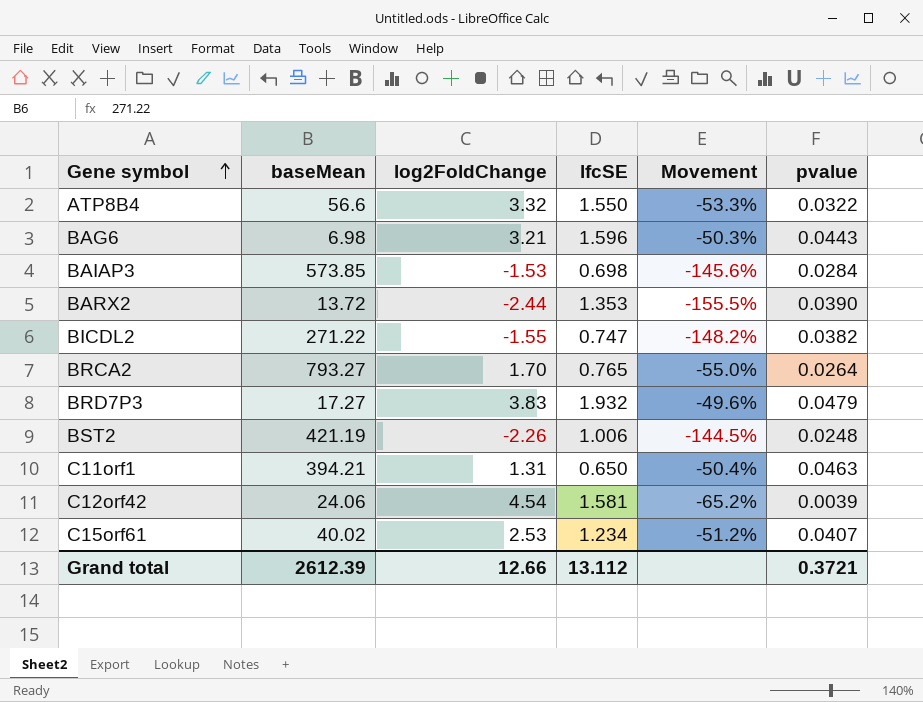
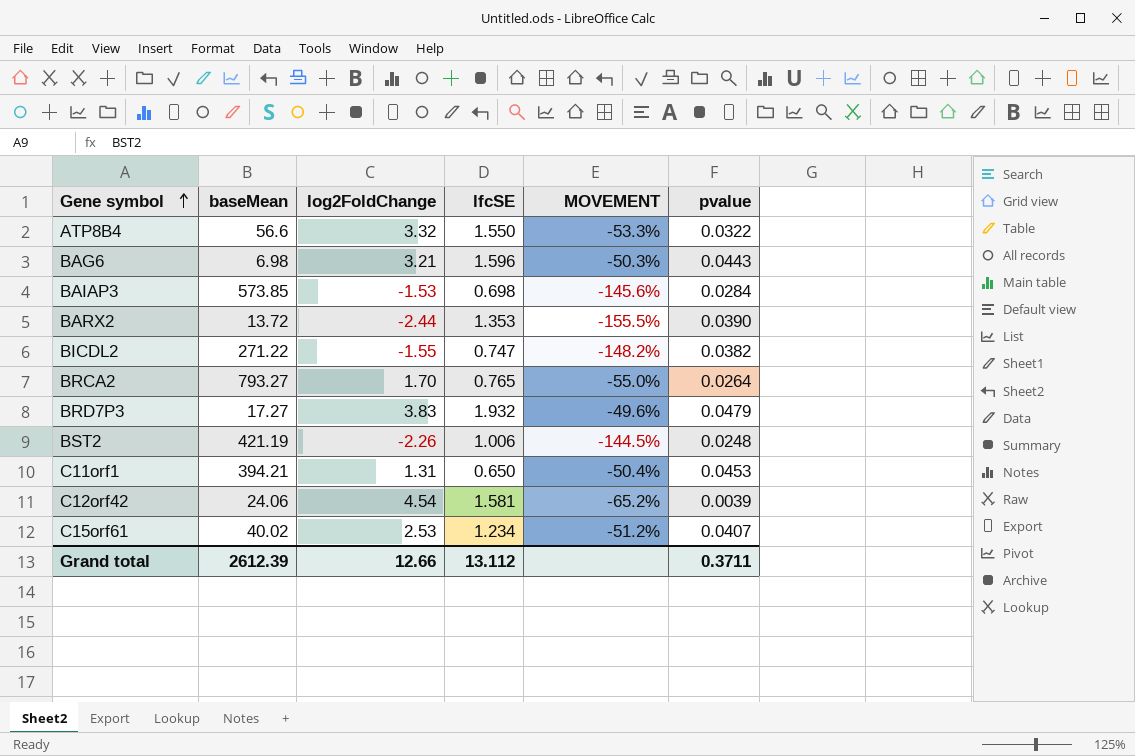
column name: Movement -> MOVEMENT
C11orf1 | pvalue: 0.0463 -> 0.0453
Grand total | pvalue: 0.3721 -> 0.3711

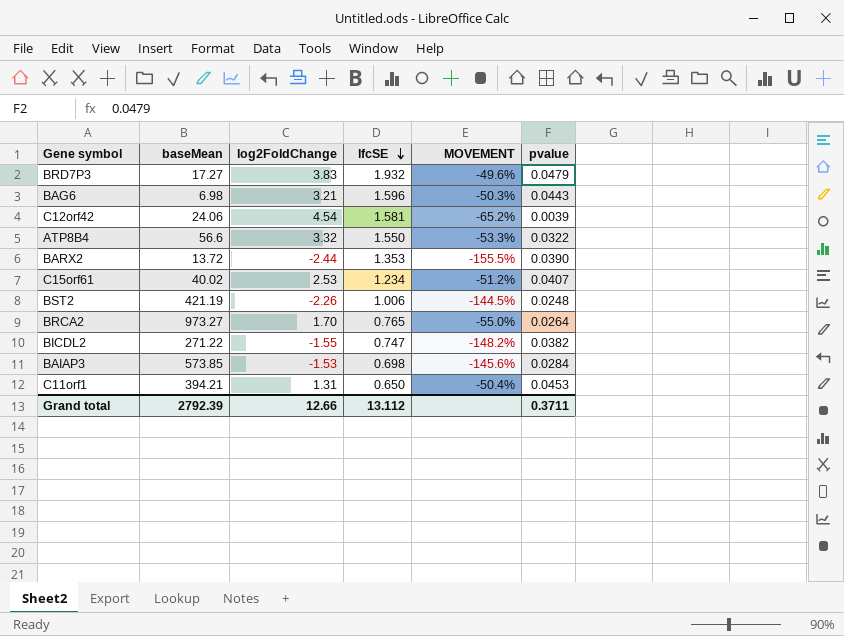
row order: Gene symbol ascending -> lfcSE descending
BRCA2 | baseMean: 793.27 -> 973.27
Grand total | baseMean: 2612.39 -> 2792.39

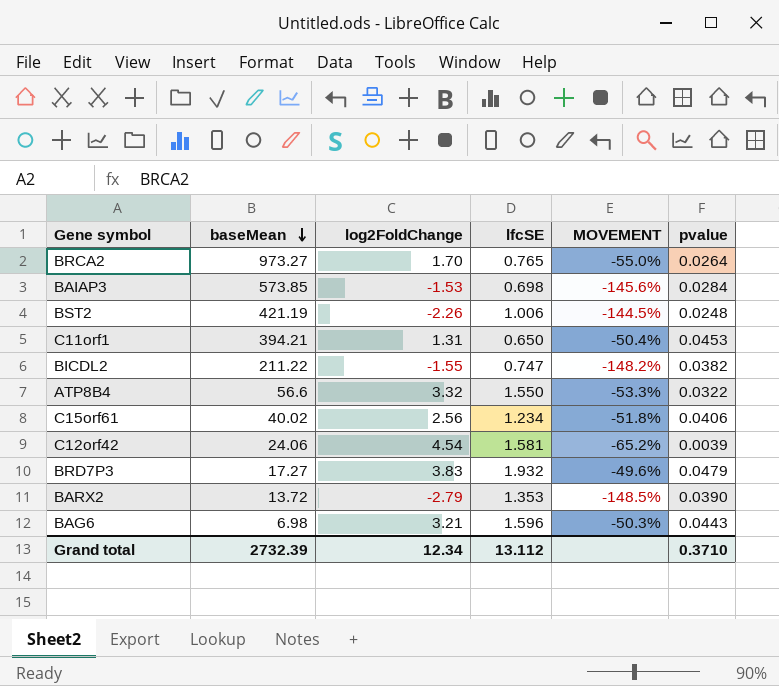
row order: lfcSE descending -> baseMean descending
BICDL2 | baseMean: 271.22 -> 211.22
C15orf61 | log2FoldChange: 2.53 -> 2.56
C15orf61 | MOVEMENT: -51.2% -> -51.8%
C15orf61 | pvalue: 0.0407 -> 0.0406
BARX2 | log2FoldChange: -2.44 -> -2.79
BARX2 | MOVEMENT: -155.5% -> -148.5%
Grand total | baseMean: 2792.39 -> 2732.39
Grand total | log2FoldChange: 12.66 -> 12.34
Grand total | pvalue: 0.3711 -> 0.3710

